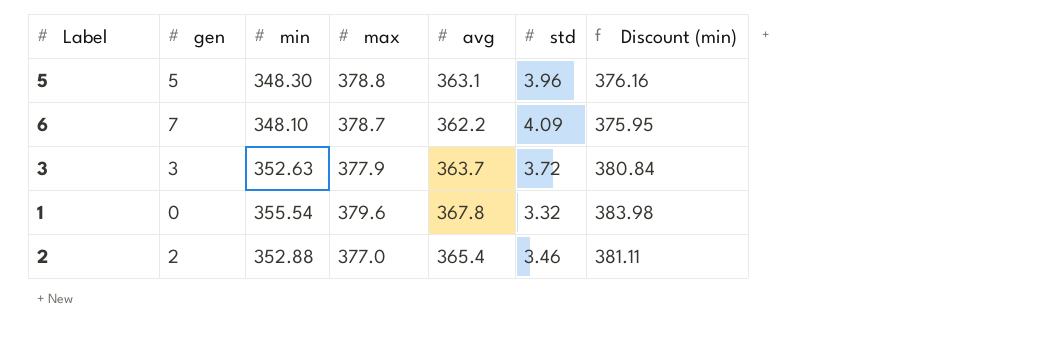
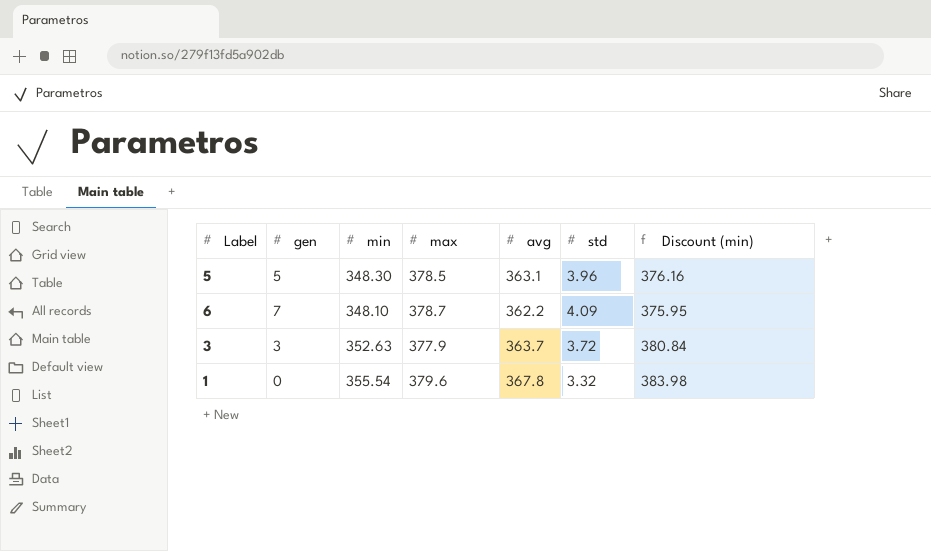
row 2: 2 | 352.88 | 377.0 | 365.4 | 3.46 | 381.11 -> none
5 | max: 378.8 -> 378.5

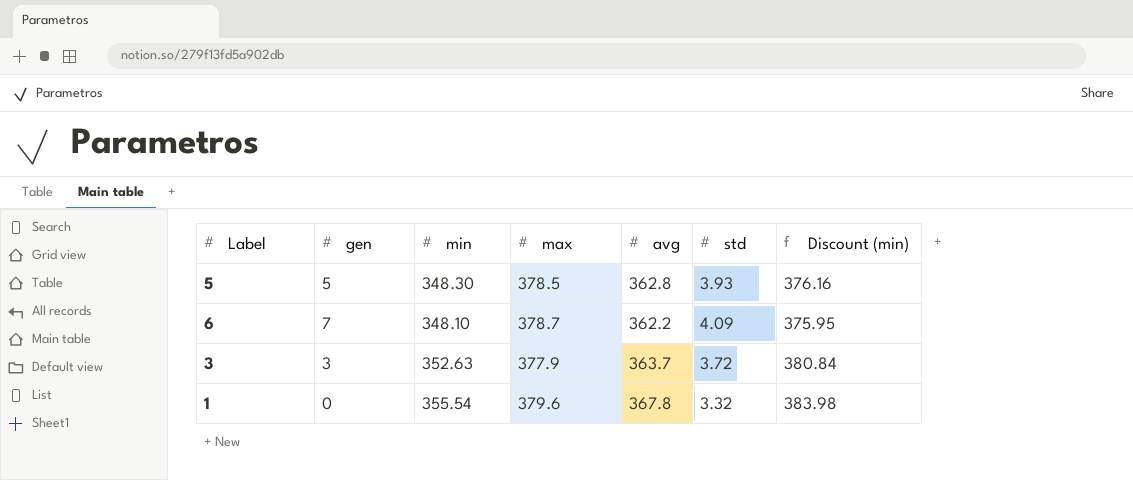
5 | avg: 363.1 -> 362.8
5 | std: 3.96 -> 3.93

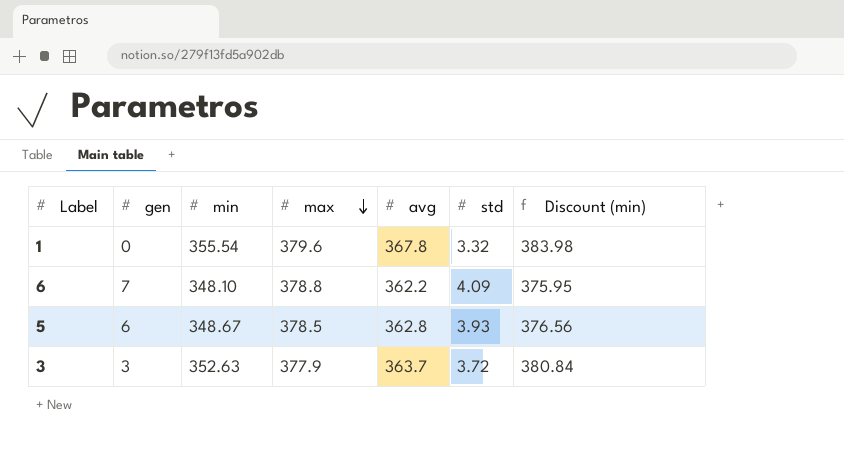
row order: none -> max descending
6 | max: 378.7 -> 378.8
5 | gen: 5 -> 6
5 | min: 348.30 -> 348.67
5 | Discount (min): 376.16 -> 376.56

